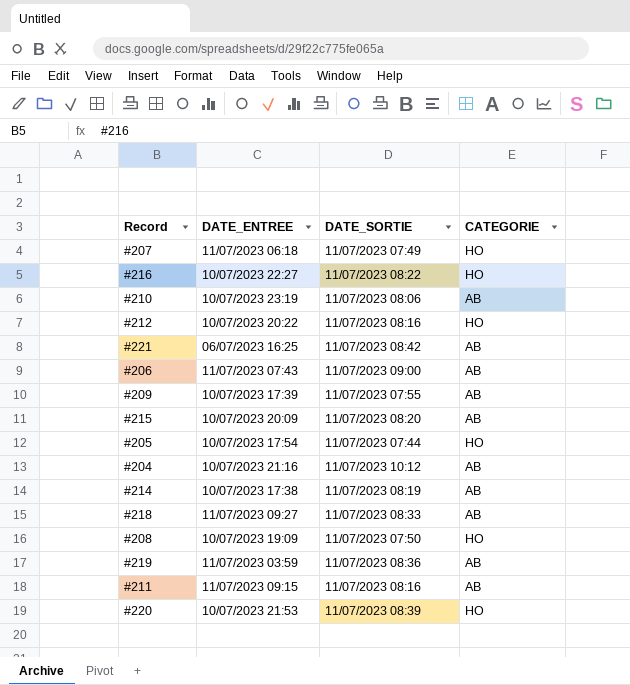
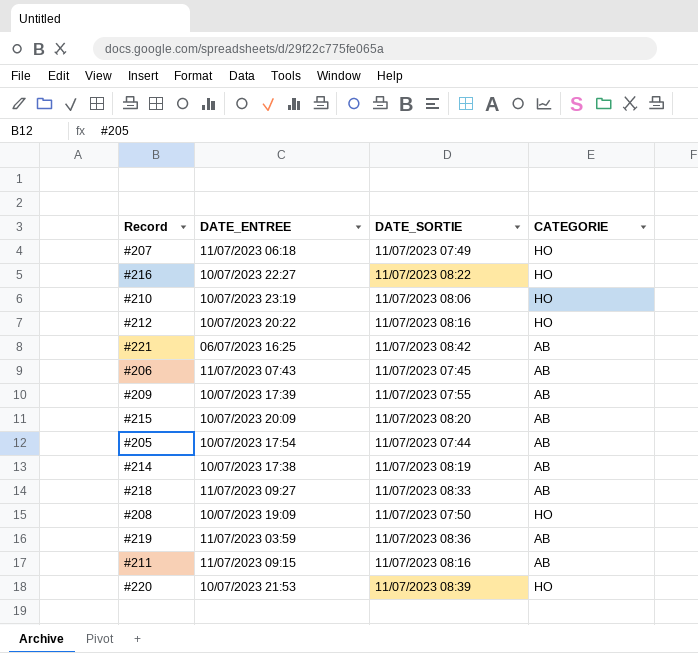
row #204: 10/07/2023 21:16 | 11/07/2023 10:12 | AB -> none
#210 | CATEGORIE: AB -> HO
#206 | DATE_SORTIE: 11/07/2023 09:00 -> 11/07/2023 07:45
#205 | CATEGORIE: HO -> AB

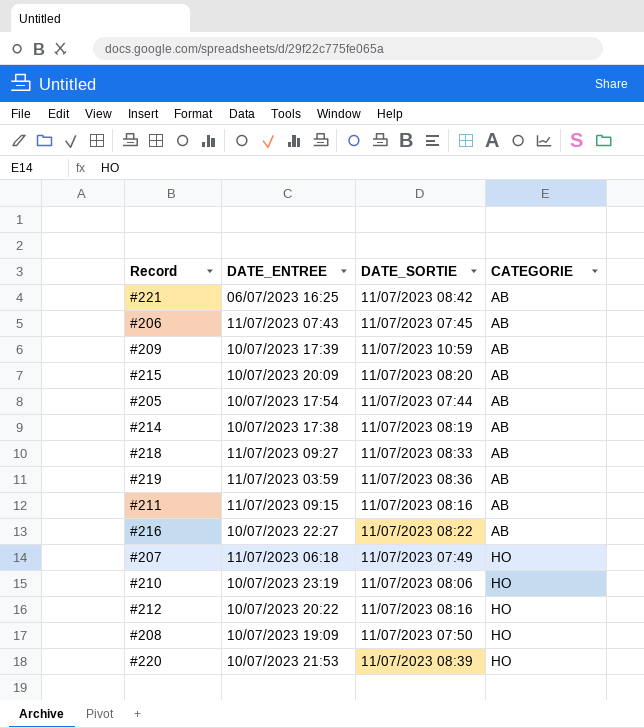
row order: none -> CATEGORIE ascending
#209 | DATE_SORTIE: 11/07/2023 07:55 -> 11/07/2023 10:59
#216 | CATEGORIE: HO -> AB

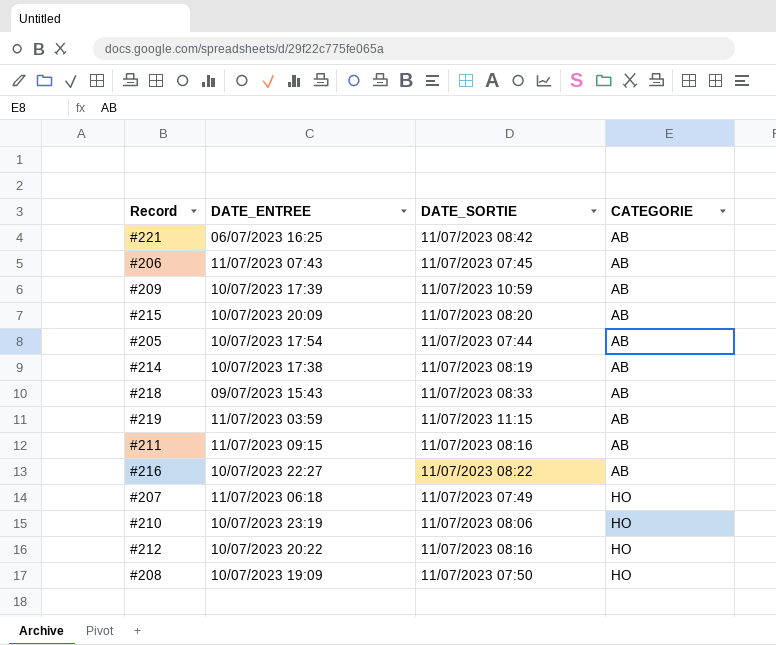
row #220: 10/07/2023 21:53 | 11/07/2023 08:39 | HO -> none
#218 | DATE_ENTREE: 11/07/2023 09:27 -> 09/07/2023 15:43
#219 | DATE_SORTIE: 11/07/2023 08:36 -> 11/07/2023 11:15

